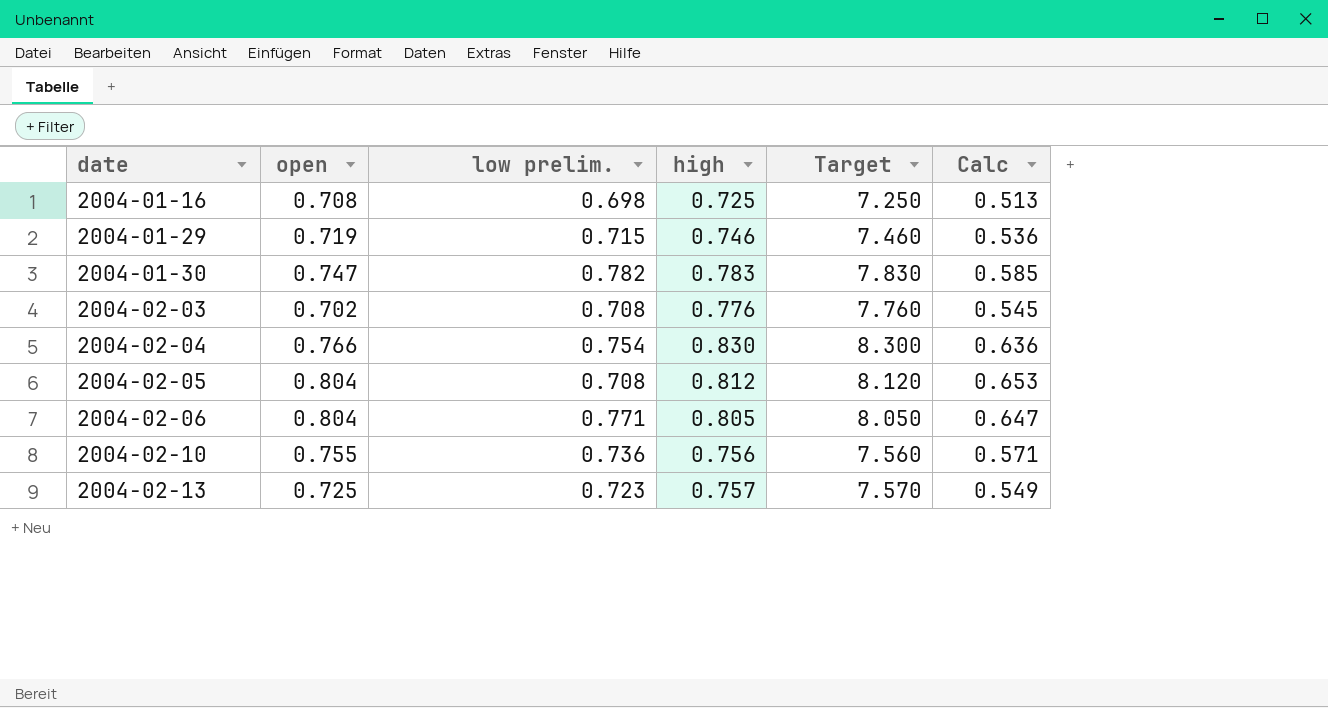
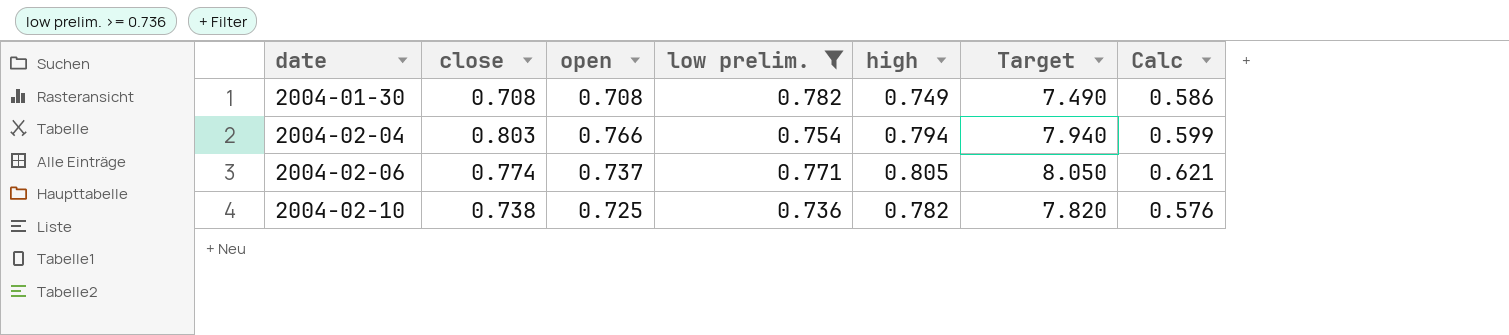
filter: none -> low prelim. >= 0.736
column close | position: none -> 2
column Calc | formula: [open] * [high] -> [low prelim.] * [high]
2004-01-30 | open: 0.747 -> 0.708
2004-01-30 | high: 0.783 -> 0.749
2004-01-30 | Target: 7.830 -> 7.490
2004-02-04 | high: 0.830 -> 0.794
2004-02-04 | Target: 8.300 -> 7.940
2004-02-06 | open: 0.804 -> 0.737
2004-02-10 | open: 0.755 -> 0.725
2004-02-10 | high: 0.756 -> 0.782
2004-02-10 | Target: 7.560 -> 7.820

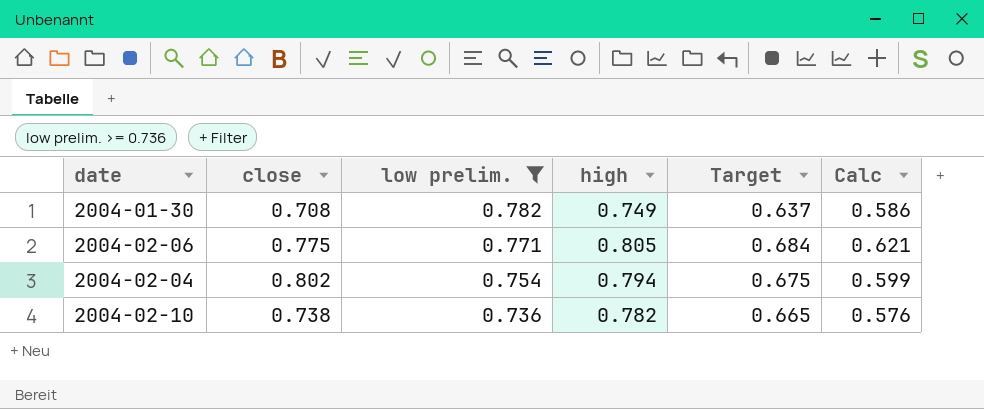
row order: date ascending -> low prelim. descending
column open | position: 3 -> none
column Target | formula: [high] * 10 -> [high] * 0.85
2004-02-06 | close: 0.774 -> 0.775
2004-02-04 | close: 0.803 -> 0.802

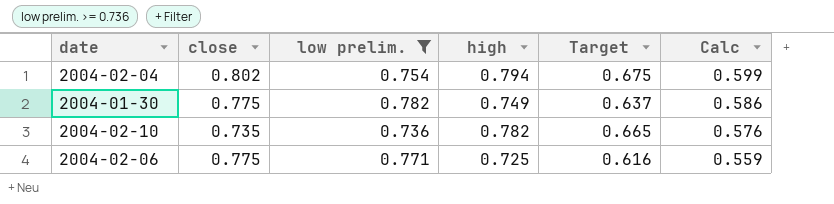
row order: low prelim. descending -> Calc descending
2004-01-30 | close: 0.708 -> 0.775
2004-02-10 | close: 0.738 -> 0.735
2004-02-06 | high: 0.805 -> 0.725
2004-02-06 | Target: 0.684 -> 0.616
2004-02-06 | Calc: 0.621 -> 0.559

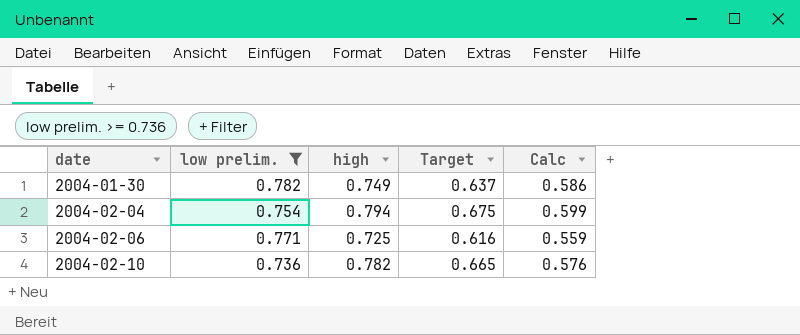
row order: Calc descending -> date ascending
column close | position: 2 -> none

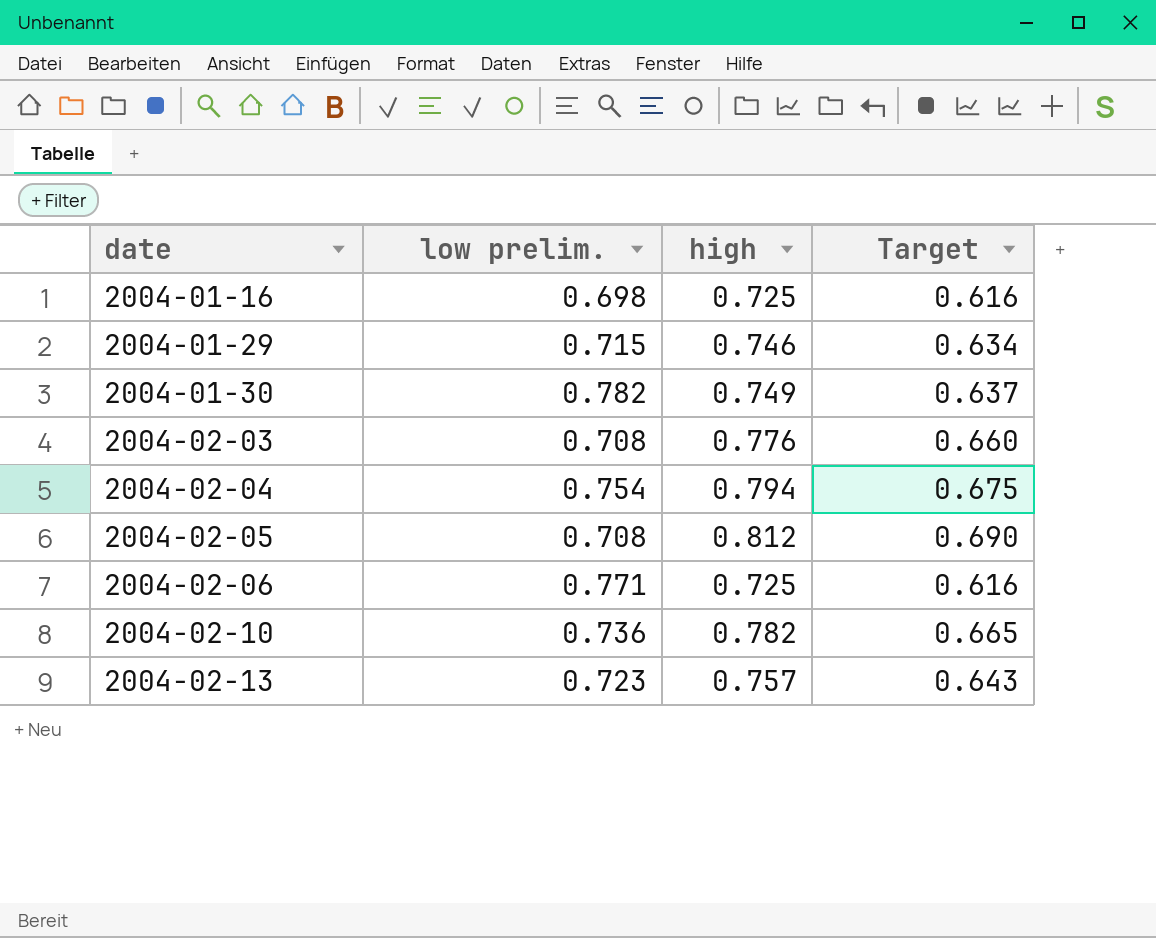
filter: low prelim. >= 0.736 -> none
column Calc | formula: [low prelim.] * [high] -> none

